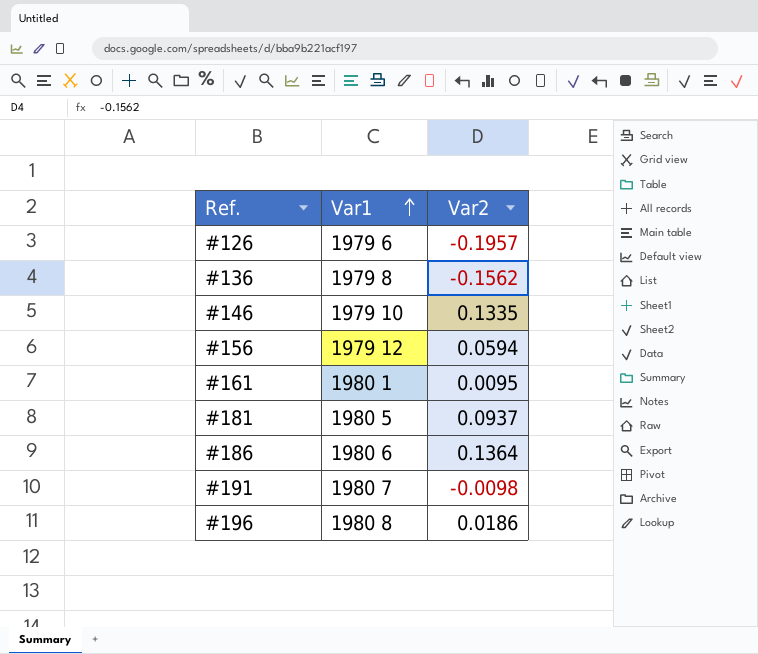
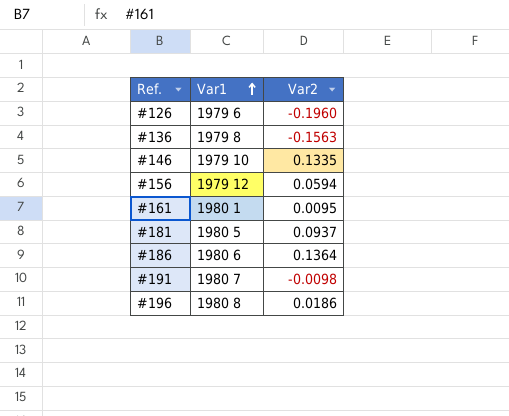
#126 | Var2: -0.1957 -> -0.1960
#136 | Var2: -0.1562 -> -0.1563

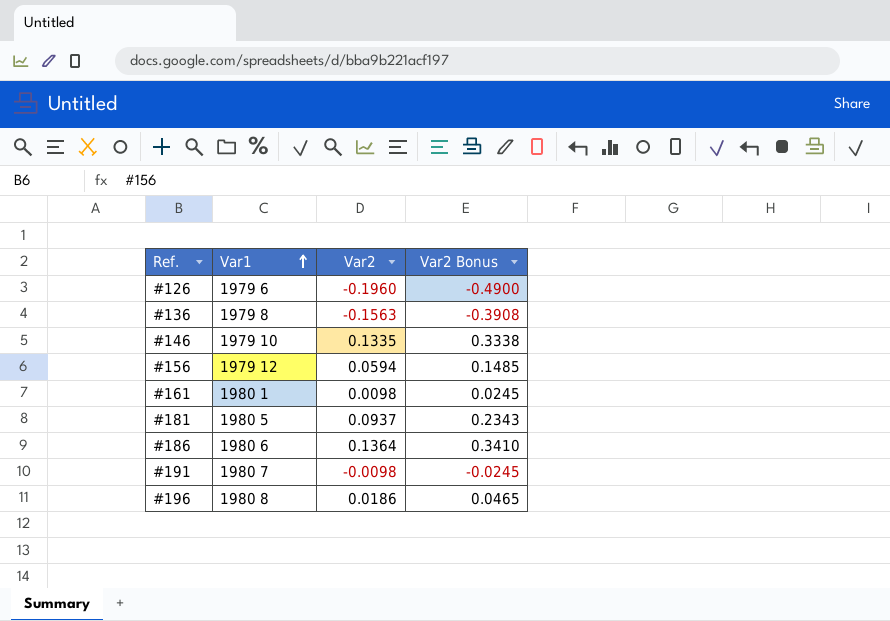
column Var2 Bonus | formula: none -> [Var2] * 2.5
#161 | Var2: 0.0095 -> 0.0098

